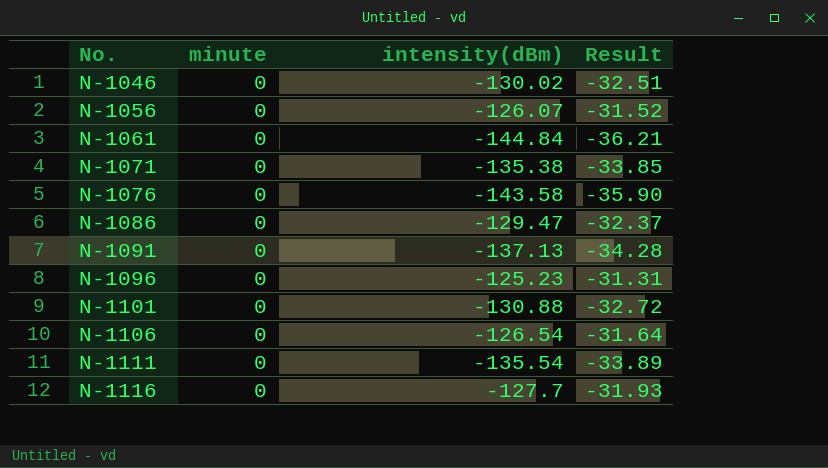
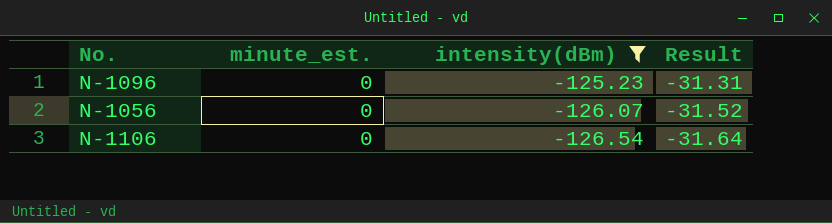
filter: none -> intensity(dBm) >= -126.54
row order: No. ascending -> intensity(dBm) descending
column name: minute -> minute_est.

